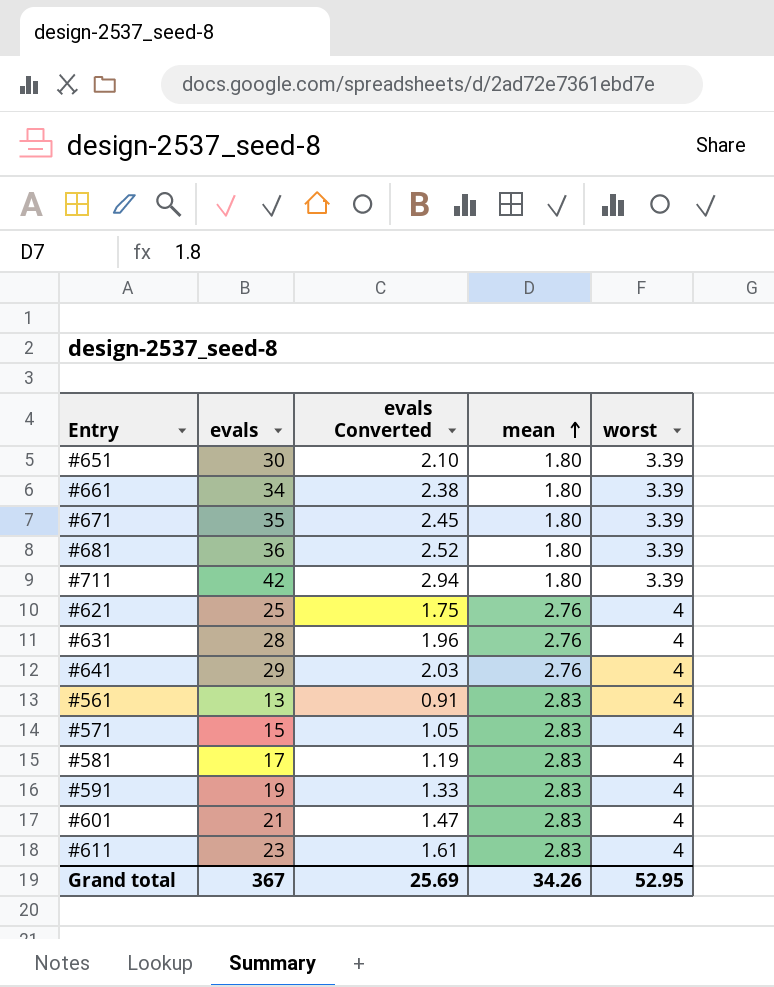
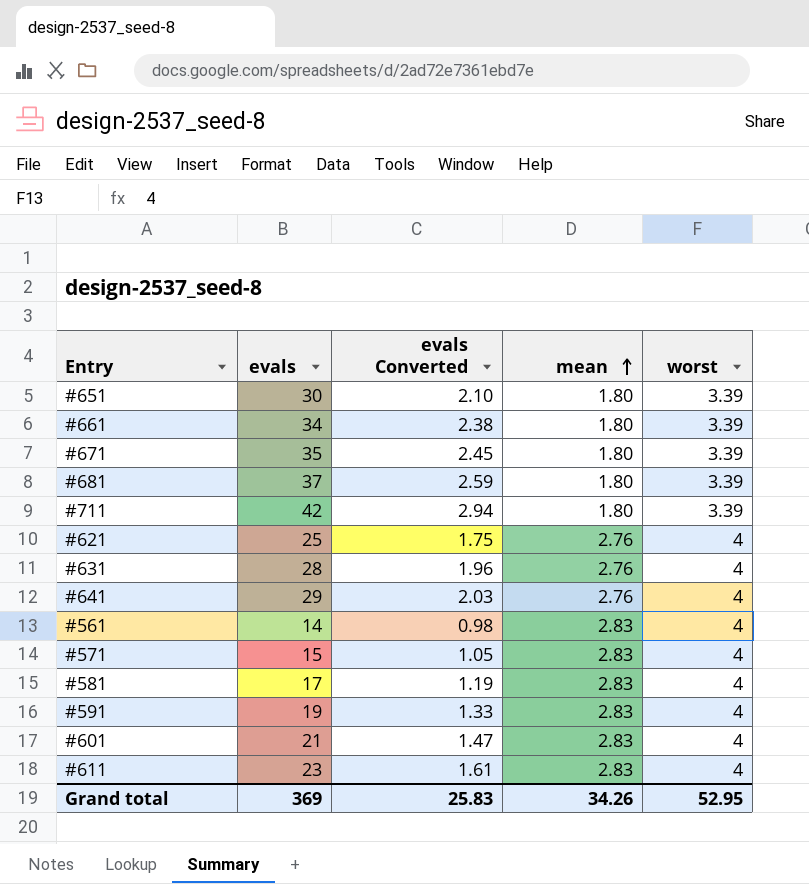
#681 | evals: 36 -> 37
#681 | evals Converted: 2.52 -> 2.59
#561 | evals: 13 -> 14
#561 | evals Converted: 0.91 -> 0.98
Grand total | evals: 367 -> 369
Grand total | evals Converted: 25.69 -> 25.83

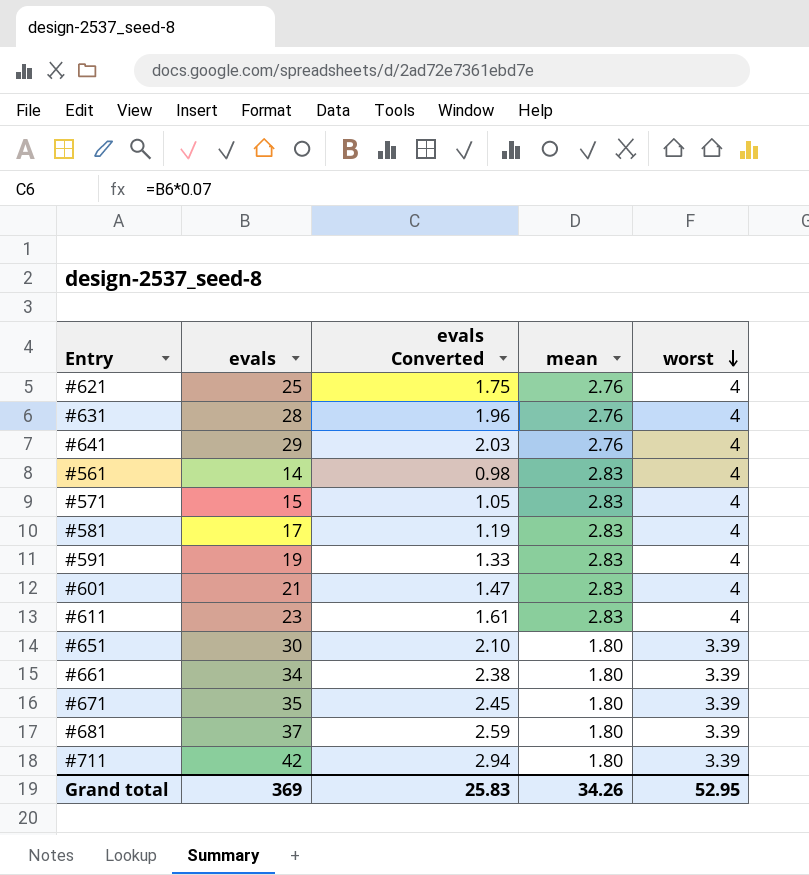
row order: mean ascending -> worst descending

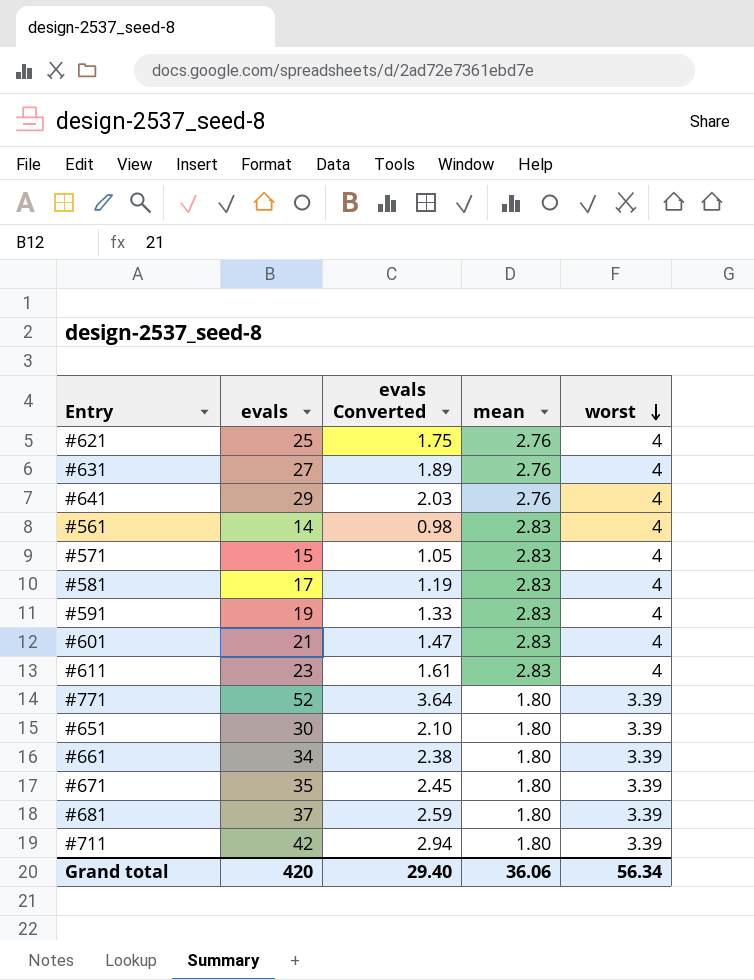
#631 | evals: 28 -> 27
#631 | evals Converted: 1.96 -> 1.89
row #771: none -> 52 | 3.64 | 1.80 | 3.39
Grand total | evals: 369 -> 420
Grand total | evals Converted: 25.83 -> 29.40
Grand total | mean: 34.26 -> 36.06
Grand total | worst: 52.95 -> 56.34

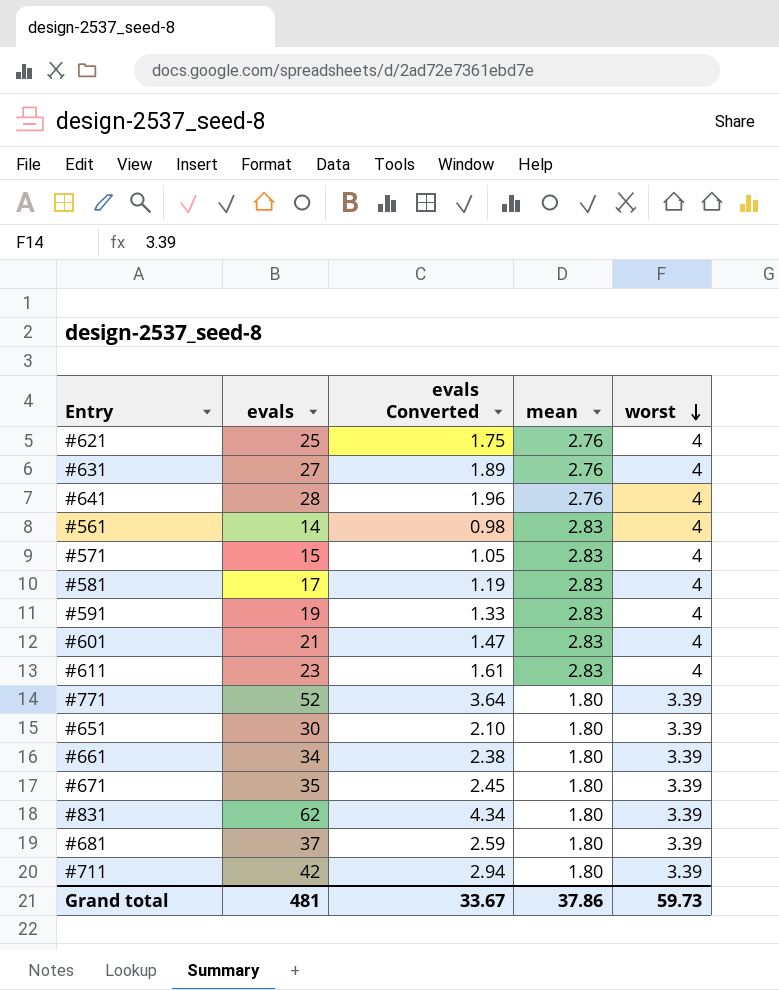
#641 | evals: 29 -> 28
#641 | evals Converted: 2.03 -> 1.96
row #831: none -> 62 | 4.34 | 1.80 | 3.39
Grand total | evals: 420 -> 481
Grand total | evals Converted: 29.40 -> 33.67
Grand total | mean: 36.06 -> 37.86
Grand total | worst: 56.34 -> 59.73

